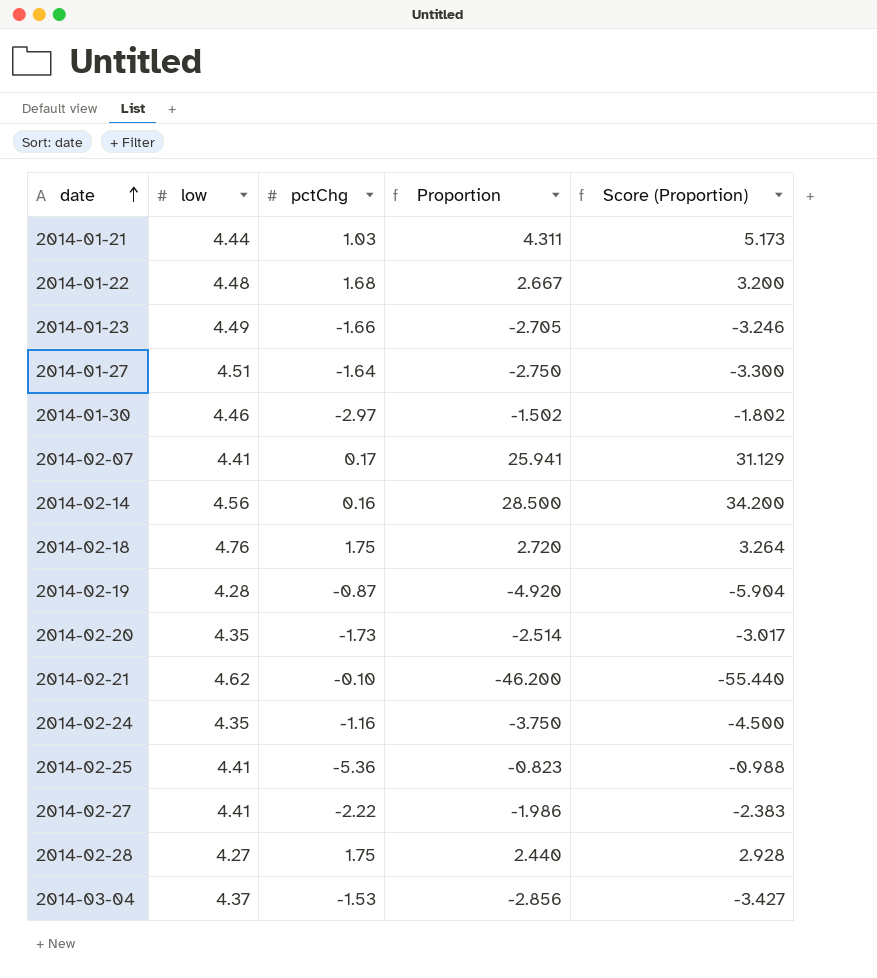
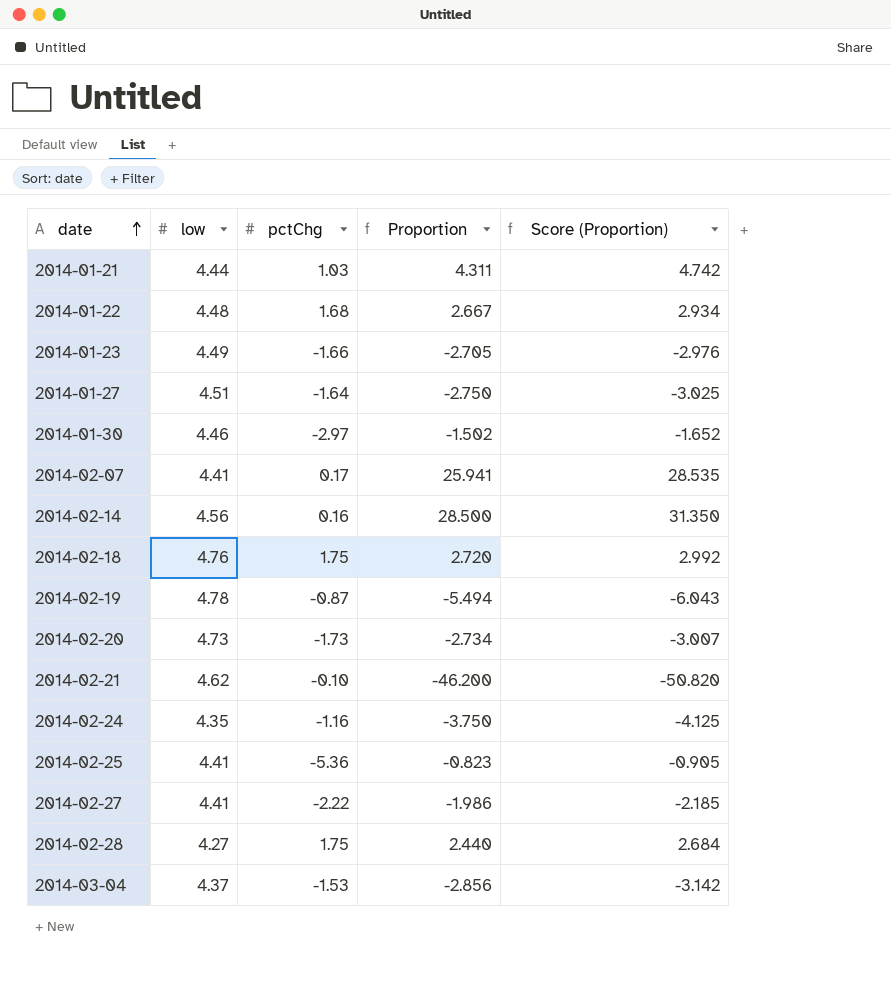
column Score (Proportion) | formula: [Proportion] * 1.2 -> [Proportion] * 1.1
2014-02-19 | low: 4.28 -> 4.78
2014-02-19 | Proportion: -4.920 -> -5.494
2014-02-20 | low: 4.35 -> 4.73
2014-02-20 | Proportion: -2.514 -> -2.734

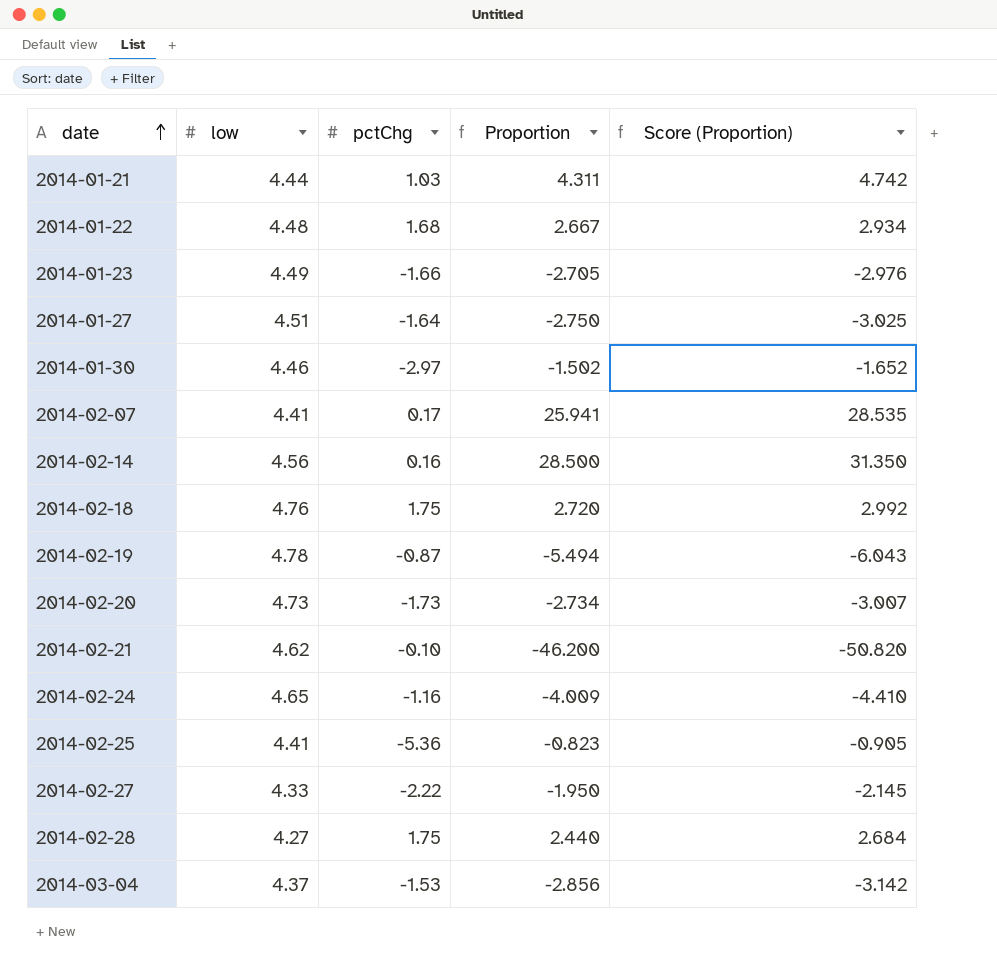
2014-02-24 | low: 4.35 -> 4.65
2014-02-24 | Proportion: -3.750 -> -4.009
2014-02-24 | Score (Proportion): -4.125 -> -4.410
2014-02-27 | low: 4.41 -> 4.33
2014-02-27 | Proportion: -1.986 -> -1.950
2014-02-27 | Score (Proportion): -2.185 -> -2.145

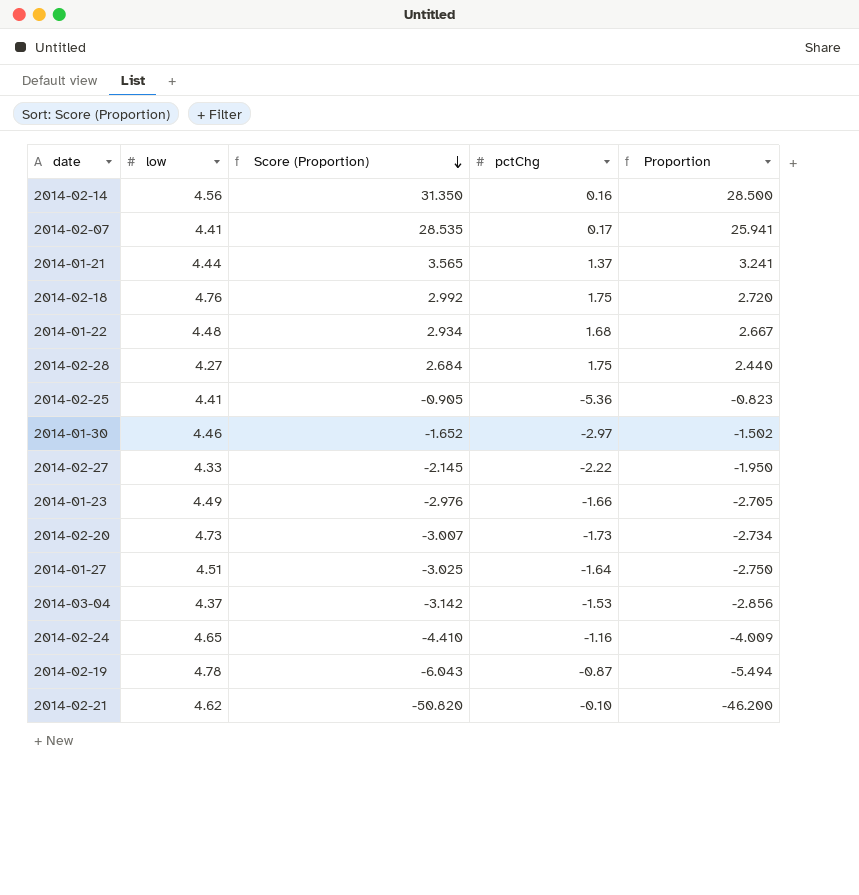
row order: date ascending -> Score (Proportion) descending
column Score (Proportion) | position: 5 -> 3
2014-01-21 | Score (Proportion): 4.742 -> 3.565
2014-01-21 | pctChg: 1.03 -> 1.37
2014-01-21 | Proportion: 4.311 -> 3.241

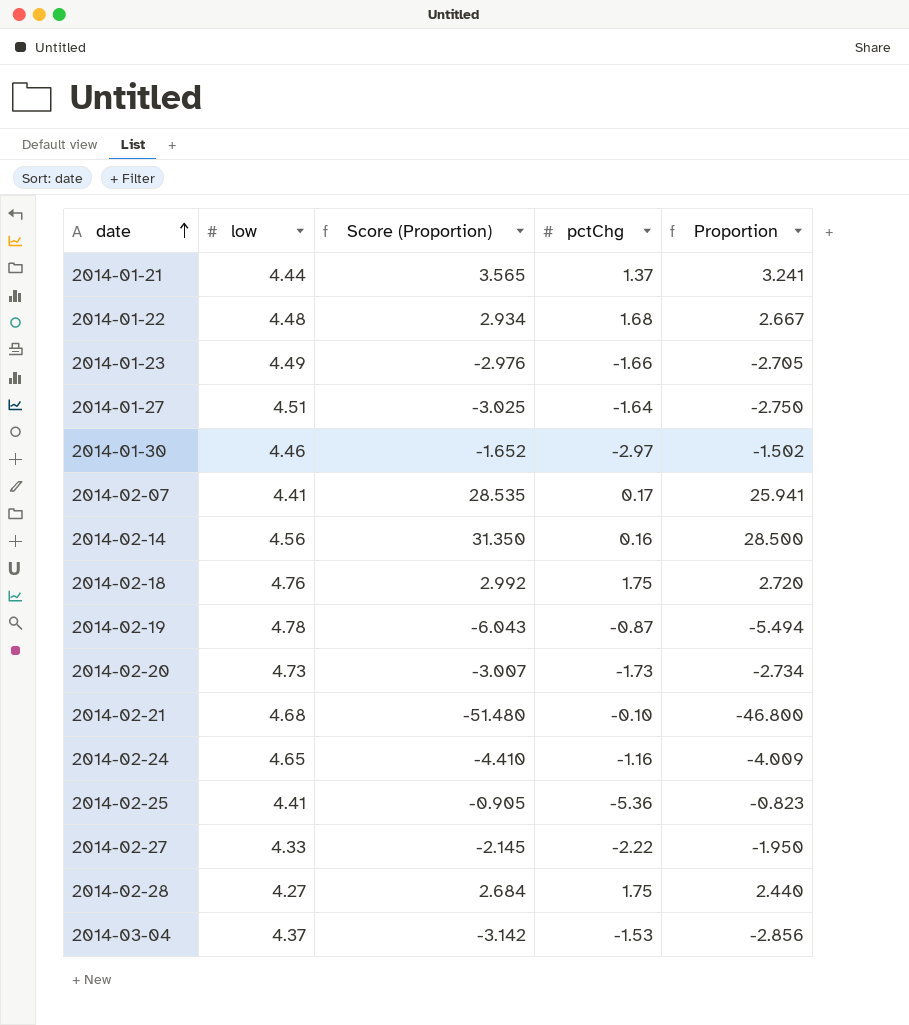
row order: Score (Proportion) descending -> date ascending
2014-02-21 | low: 4.62 -> 4.68
2014-02-21 | Score (Proportion): -50.820 -> -51.480
2014-02-21 | Proportion: -46.200 -> -46.800

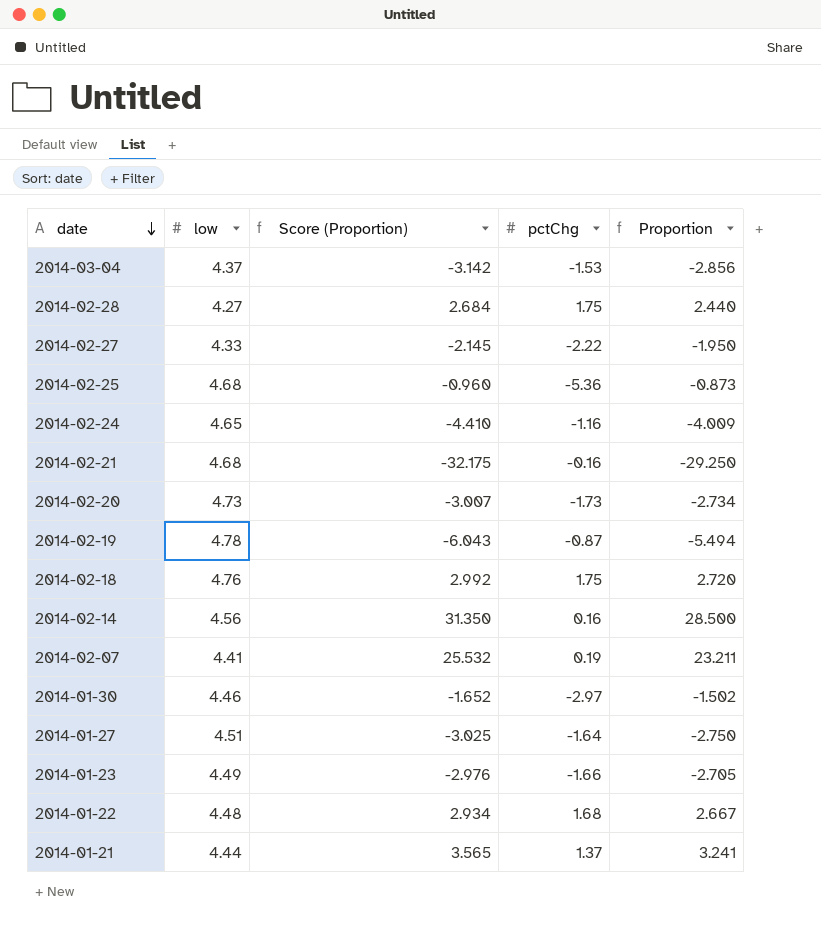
row order: date ascending -> date descending
2014-02-25 | low: 4.41 -> 4.68
2014-02-25 | Score (Proportion): -0.905 -> -0.960
2014-02-25 | Proportion: -0.823 -> -0.873
2014-02-21 | Score (Proportion): -51.480 -> -32.175
2014-02-21 | pctChg: -0.10 -> -0.16
2014-02-21 | Proportion: -46.800 -> -29.250
2014-02-07 | Score (Proportion): 28.535 -> 25.532
2014-02-07 | pctChg: 0.17 -> 0.19
2014-02-07 | Proportion: 25.941 -> 23.211

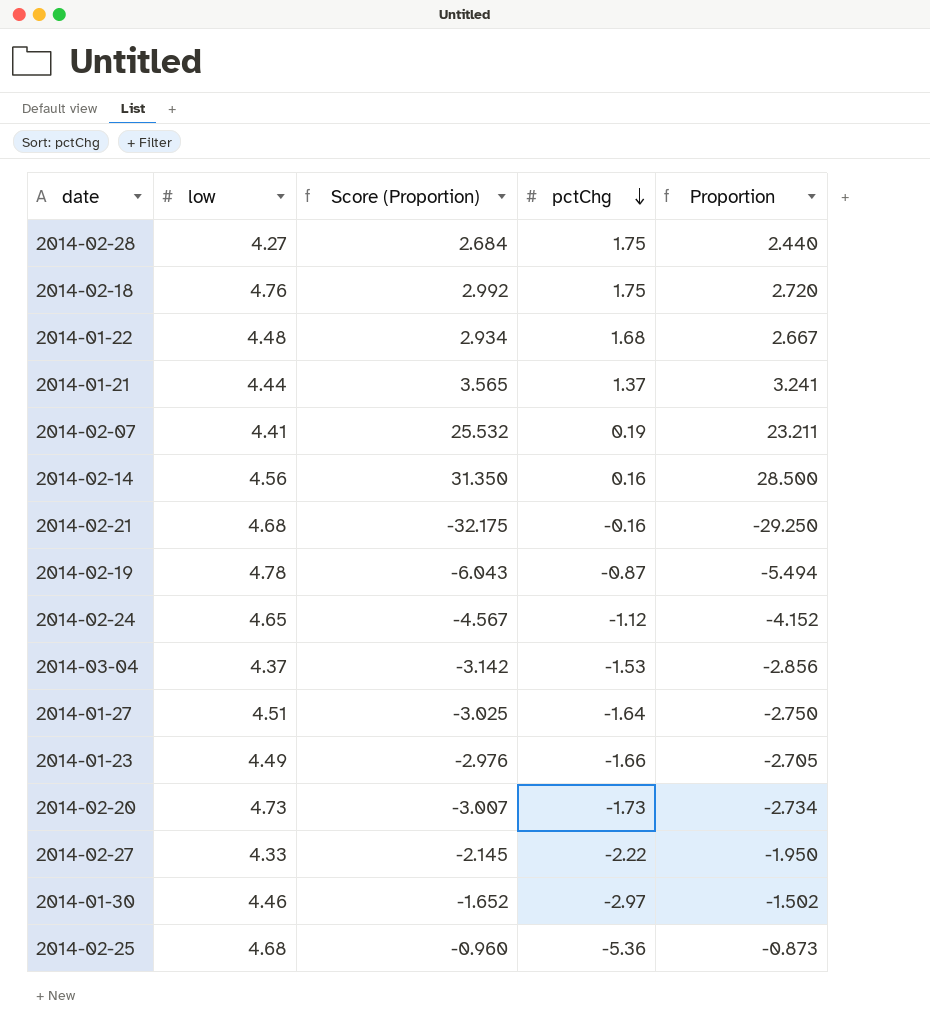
row order: date descending -> pctChg descending
2014-02-24 | Score (Proportion): -4.410 -> -4.567
2014-02-24 | pctChg: -1.16 -> -1.12
2014-02-24 | Proportion: -4.009 -> -4.152

